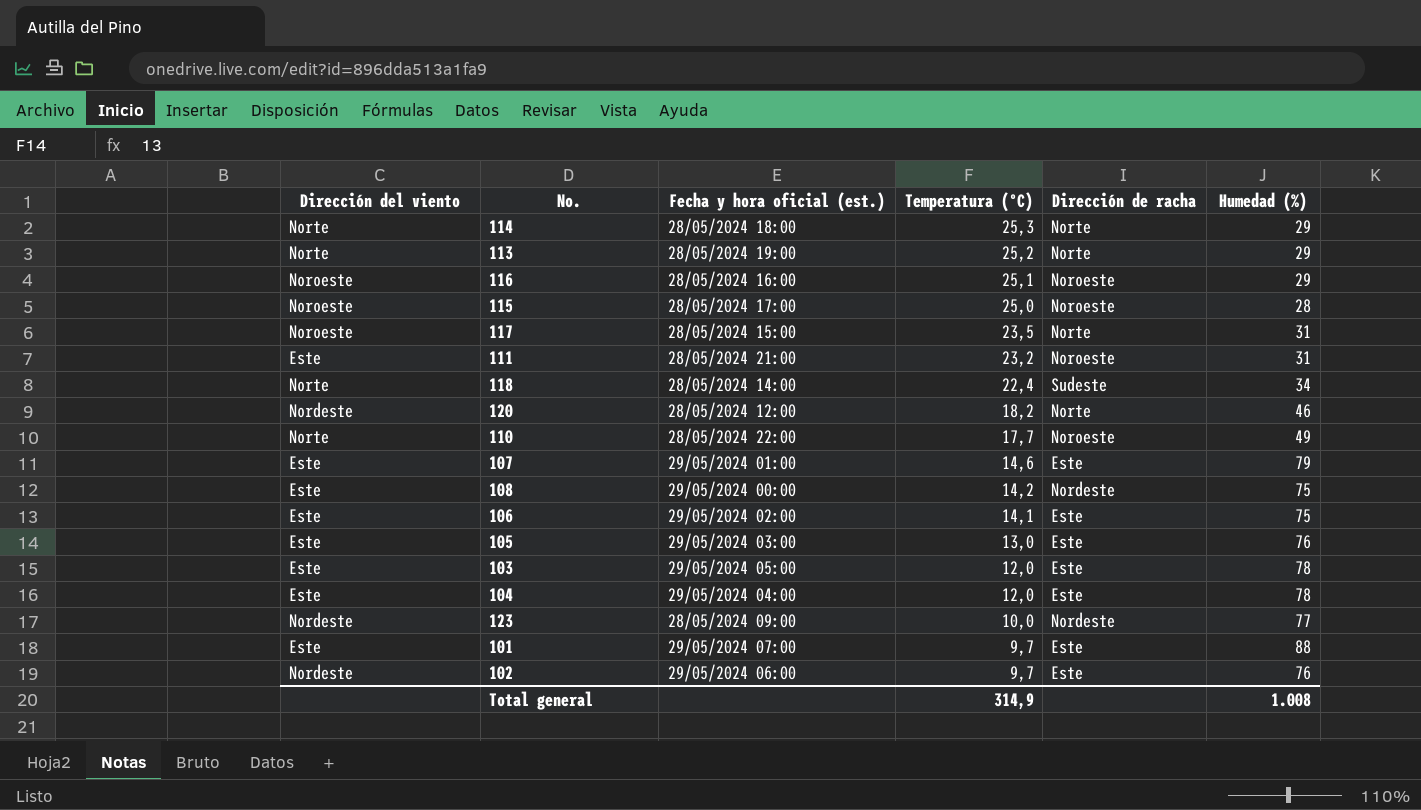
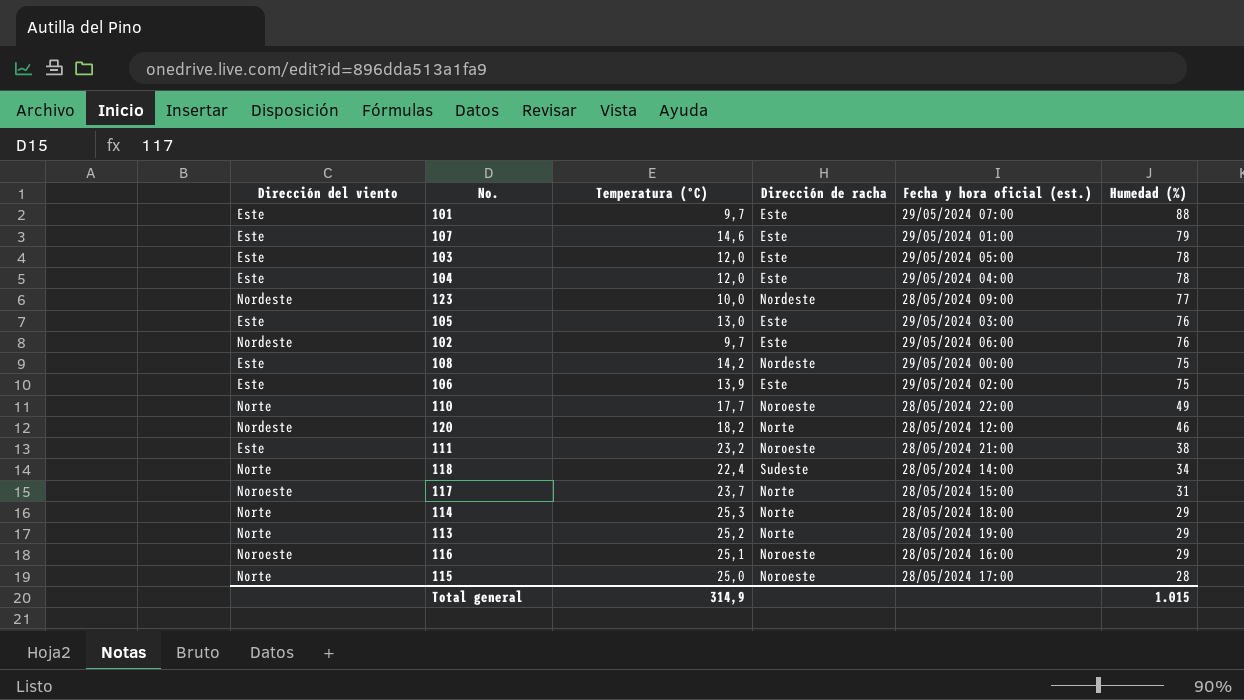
row order: Temperatura (ºC) descending -> Humedad (%) descending
column Fecha y hora oficial (est.) | position: 3 -> 5
106 | Temperatura (ºC): 14,1 -> 13,9
111 | Humedad (%): 31 -> 38
117 | Temperatura (ºC): 23,5 -> 23,7
115 | Dirección del viento: Noroeste -> Norte
Total general | Humedad (%): 1.008 -> 1.015

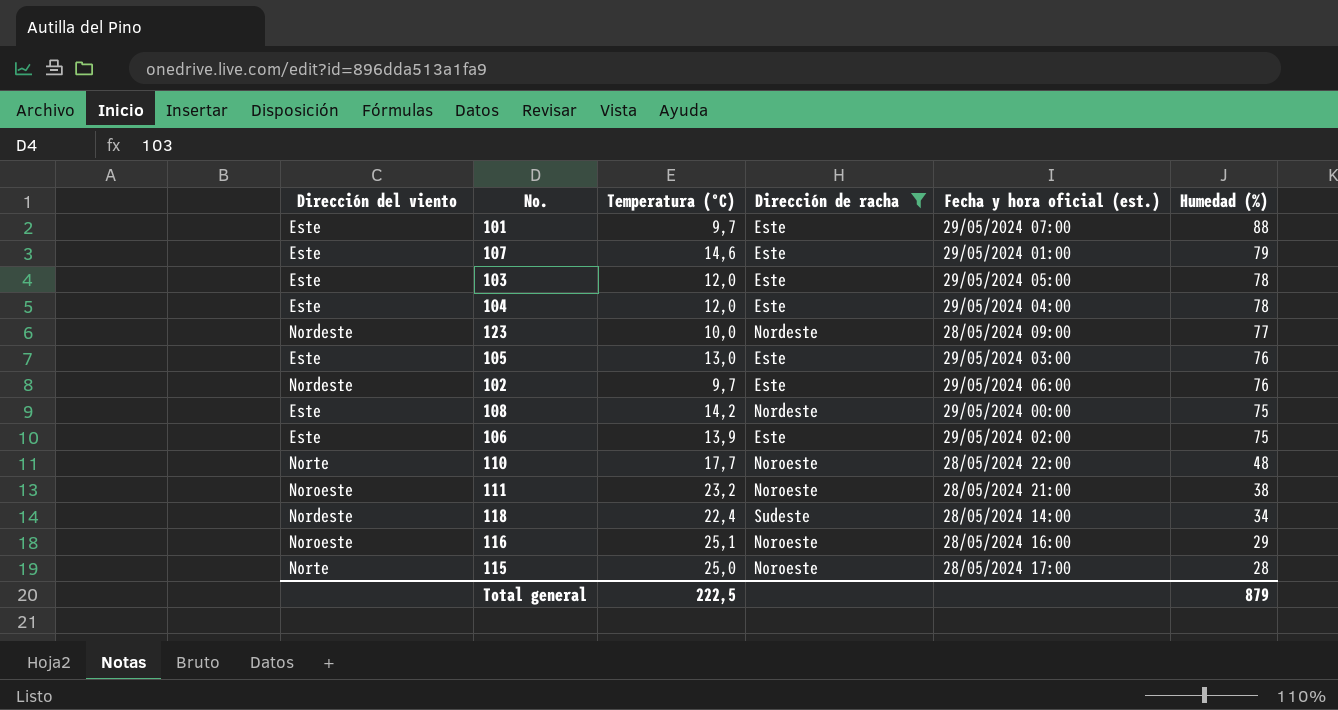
filter: none -> Dirección de racha != Norte
110 | Humedad (%): 49 -> 48
111 | Dirección del viento: Este -> Noroeste
118 | Dirección del viento: Norte -> Nordeste
Total general | Temperatura (ºC): 314,9 -> 222,5
Total general | Humedad (%): 1.015 -> 879

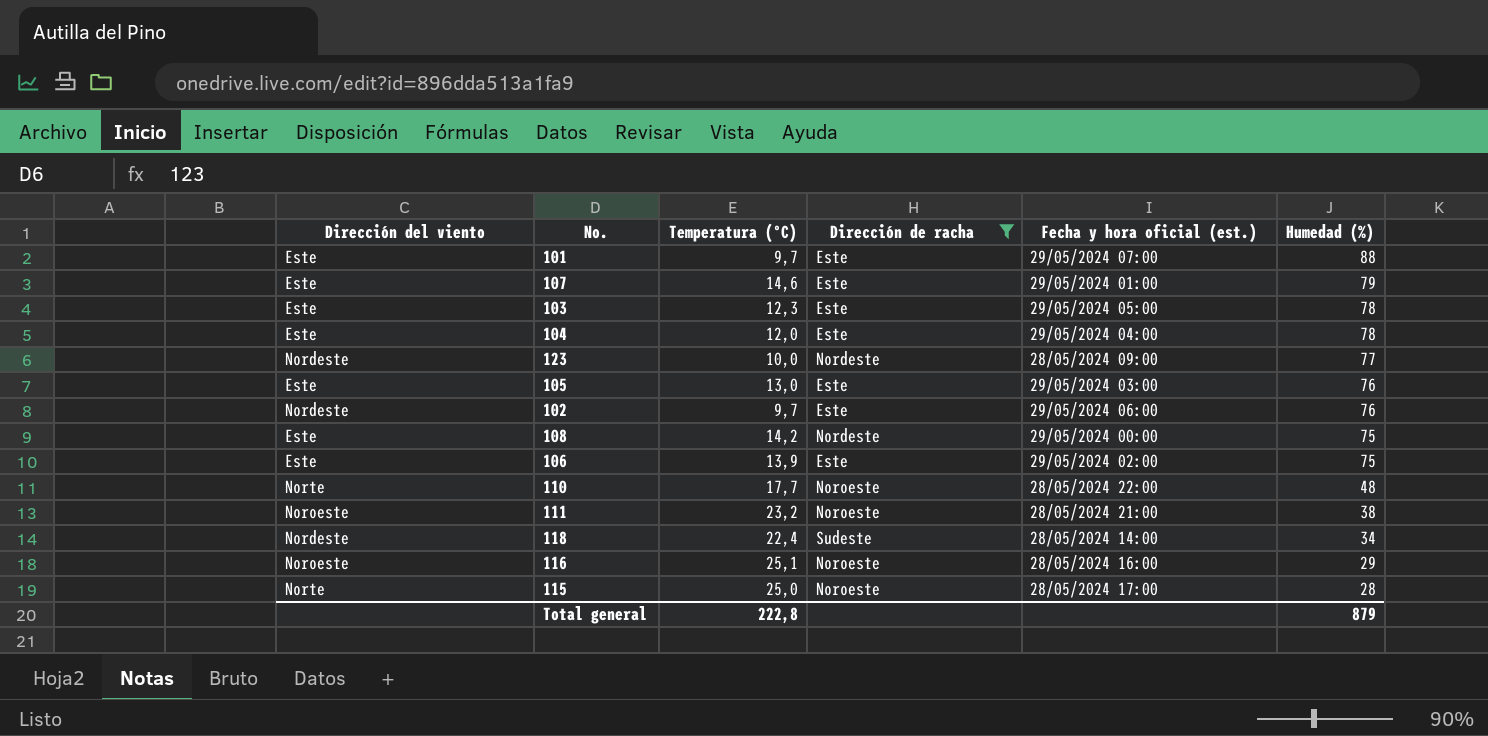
103 | Temperatura (ºC): 12,0 -> 12,3
Total general | Temperatura (ºC): 222,5 -> 222,8

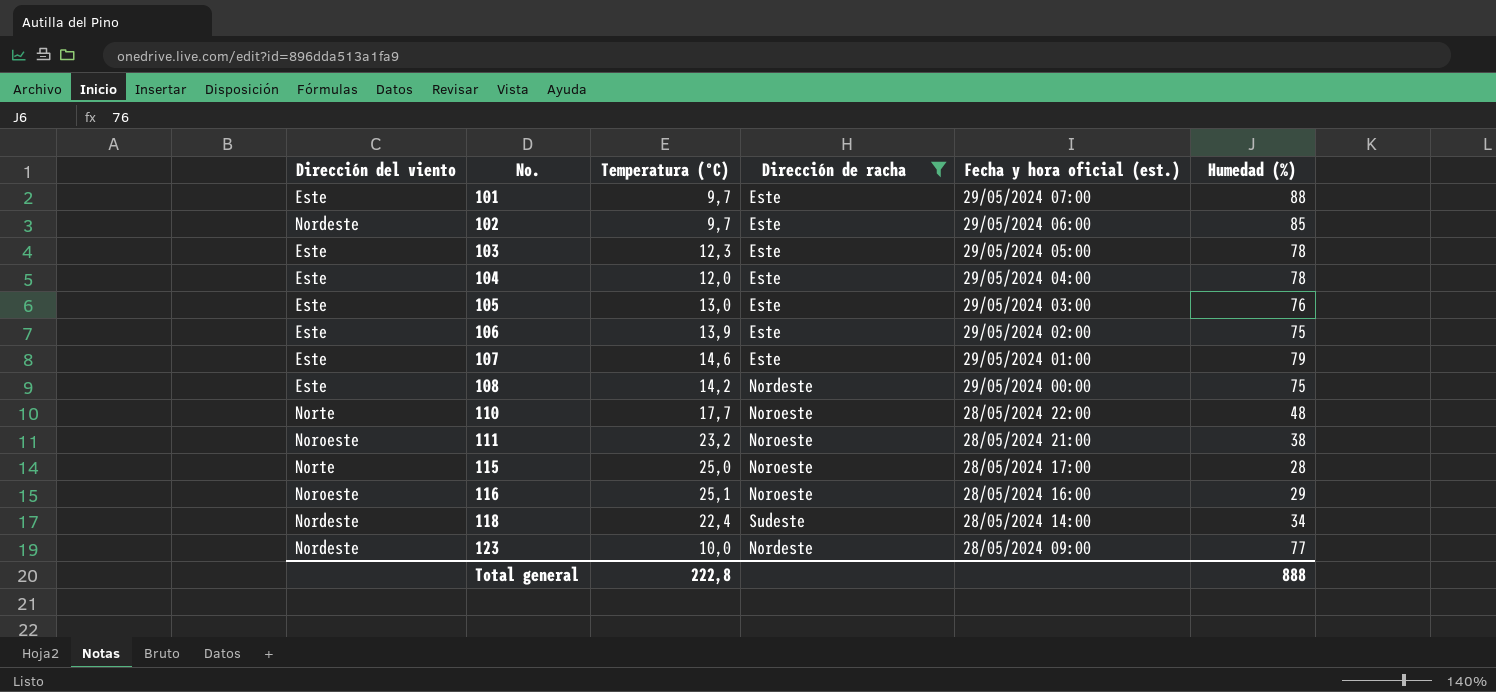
row order: Humedad (%) descending -> No. ascending
102 | Humedad (%): 76 -> 85
Total general | Humedad (%): 879 -> 888

